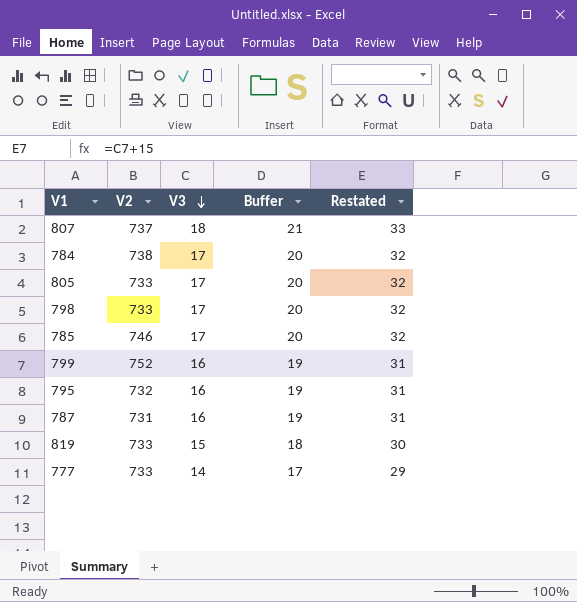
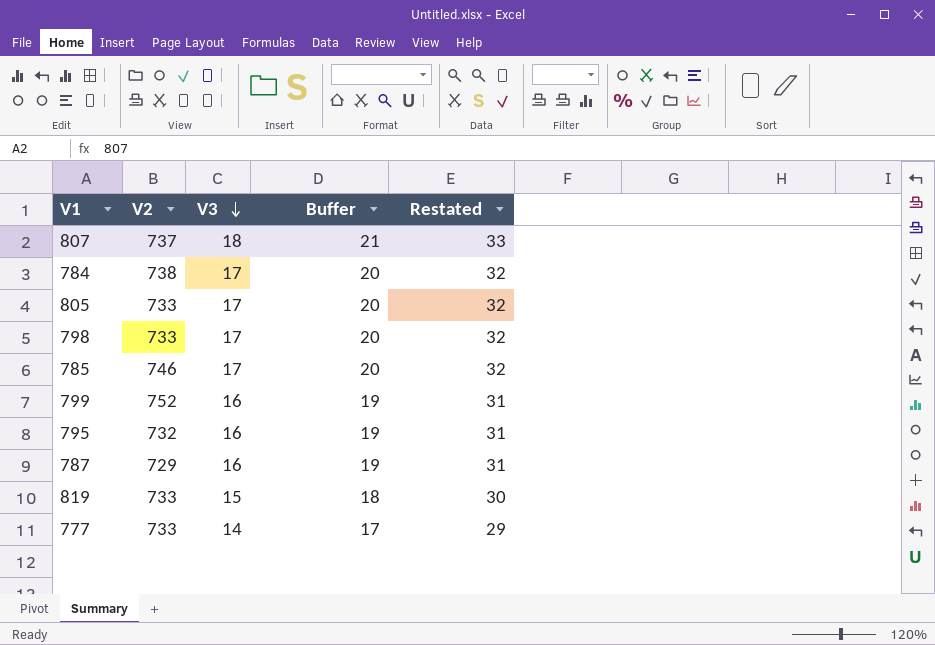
787 | V2: 731 -> 729

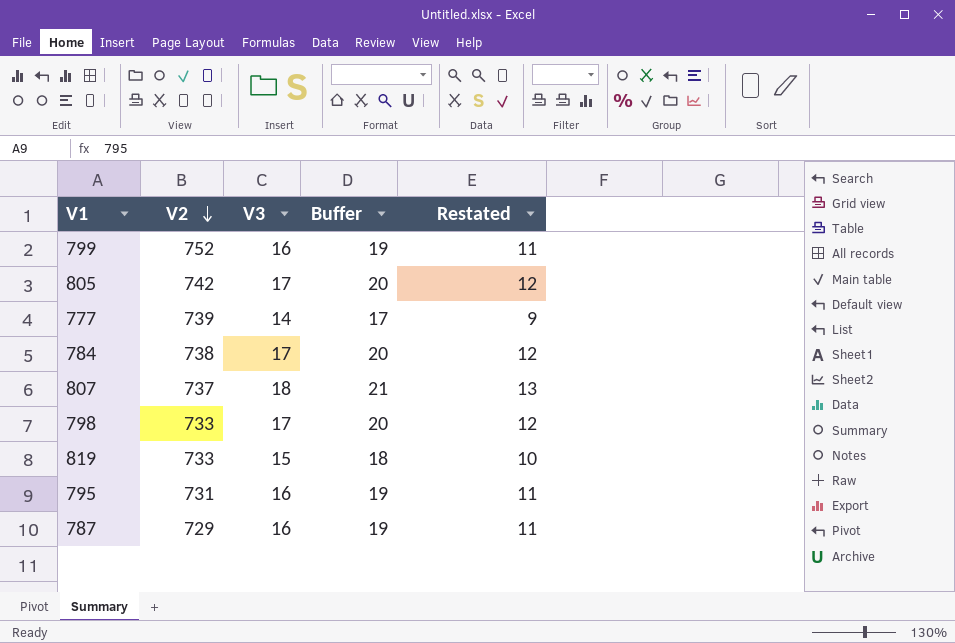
row order: V3 descending -> V2 descending
column Restated | formula: [V3] + 15 -> [V3] - 5
row 785: 746 | 17 | 20 | 32 -> none
805 | V2: 733 -> 742
777 | V2: 733 -> 739
795 | V2: 732 -> 731

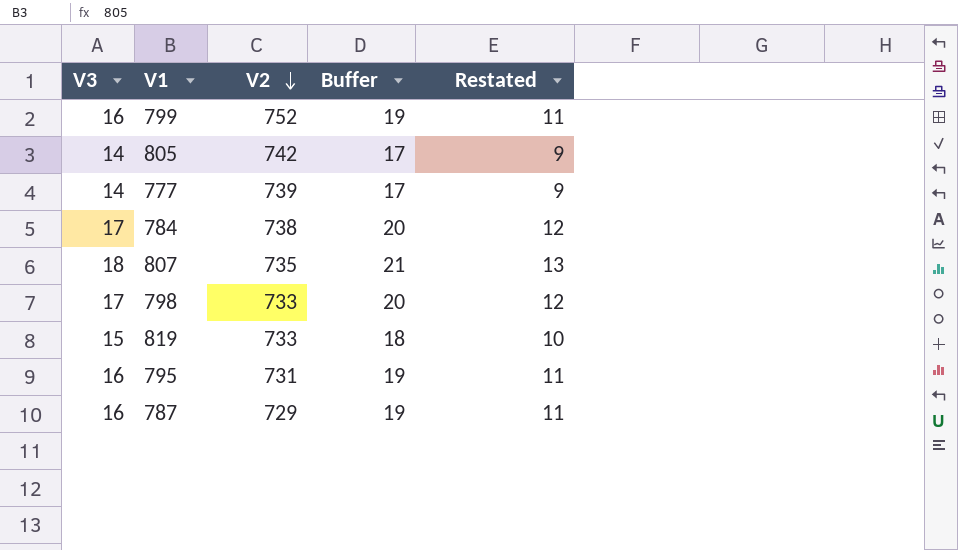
column V3 | position: 3 -> 1
805 | V3: 17 -> 14
805 | Buffer: 20 -> 17
805 | Restated: 12 -> 9
807 | V2: 737 -> 735

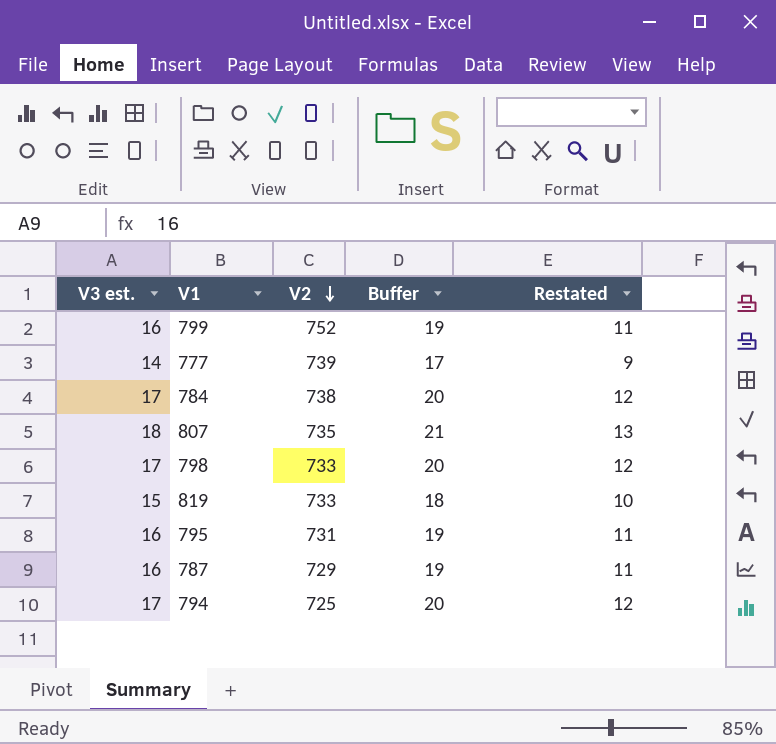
column name: V3 -> V3 est.
row 805: 14 | 742 | 17 | 9 -> none
row 794: none -> 17 | 725 | 20 | 12

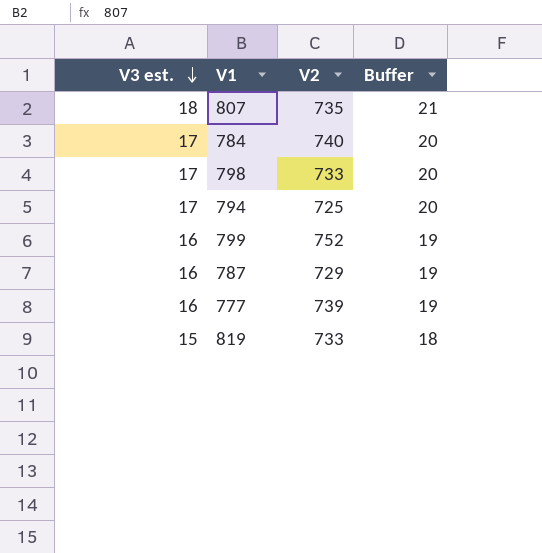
row order: V2 descending -> V3 est. descending
column Restated | formula: [V3 est.] - 5 -> none
row 795: 16 | 731 | 19 | 11 -> none
784 | V2: 738 -> 740
777 | V3 est.: 14 -> 16
777 | Buffer: 17 -> 19

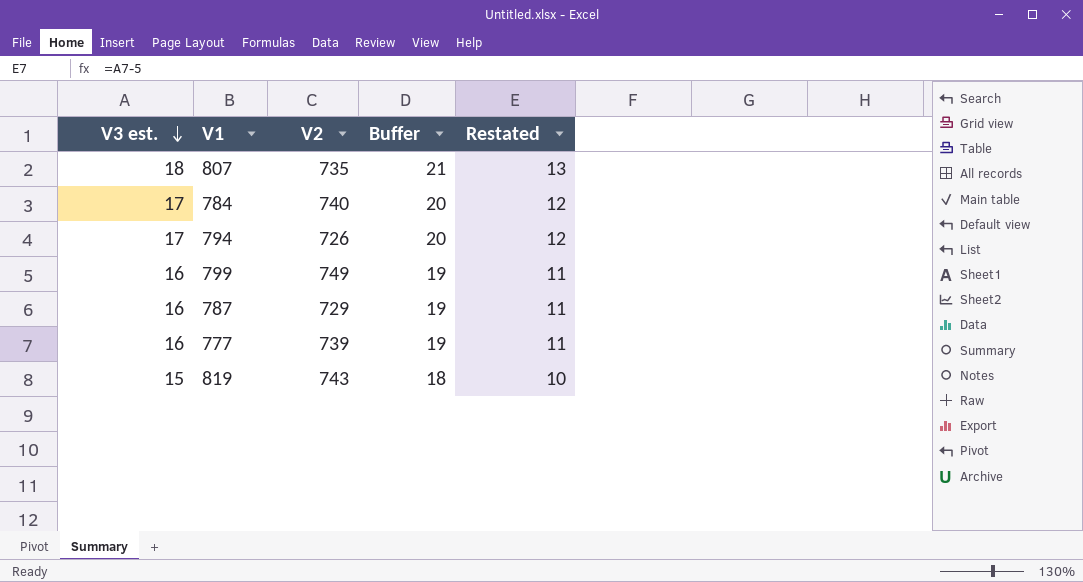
column Restated | formula: none -> [V3 est.] - 5
row 798: 17 | 733 | 20 -> none
794 | V2: 725 -> 726
799 | V2: 752 -> 749
819 | V2: 733 -> 743

